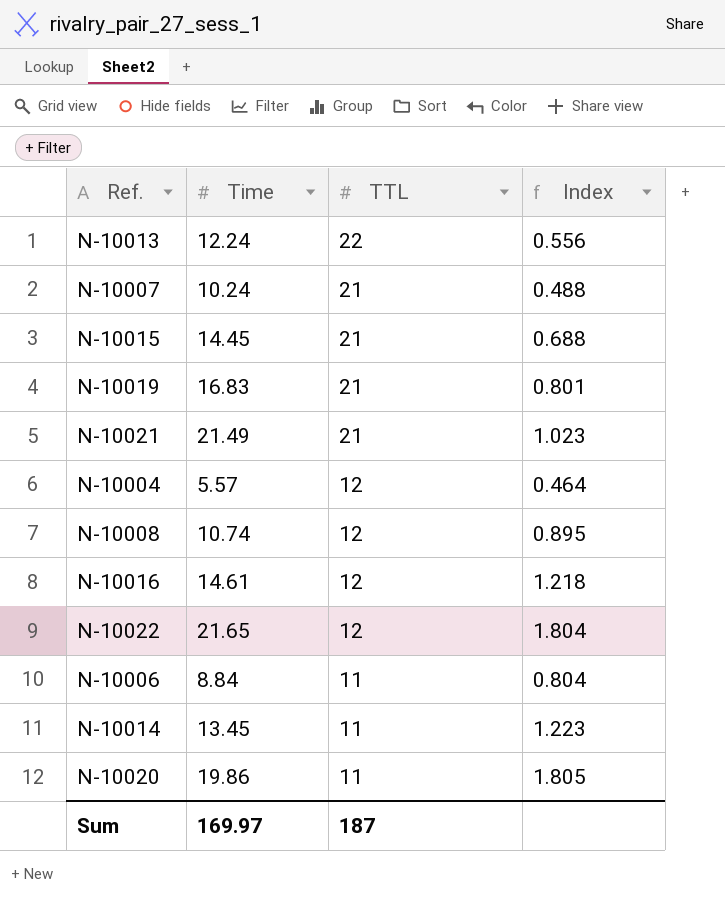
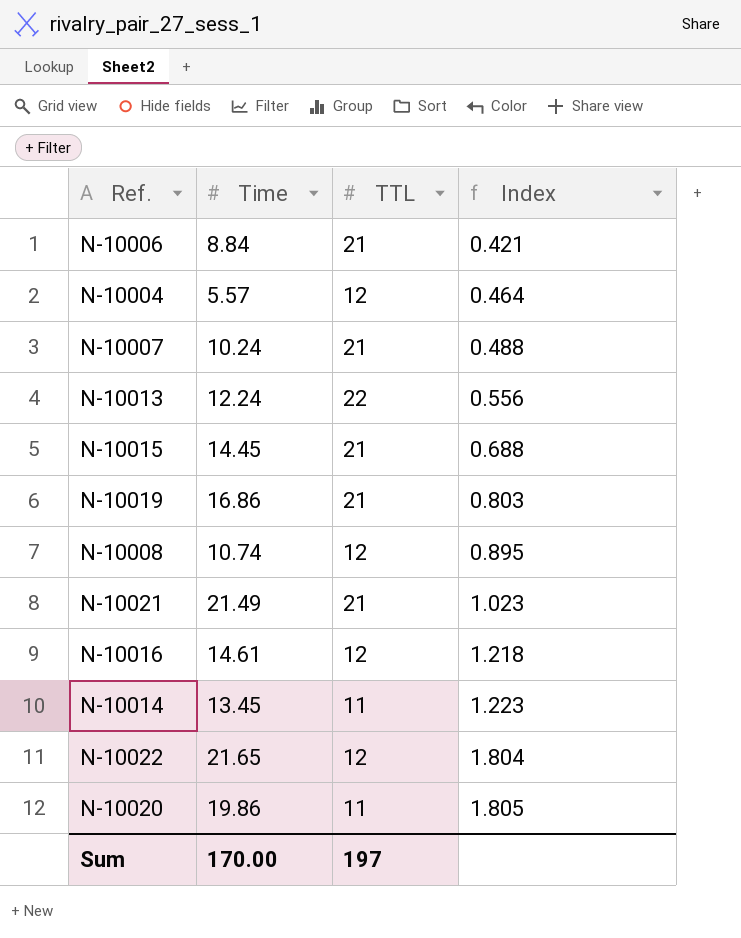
row order: TTL descending -> Index ascending
N-10006 | TTL: 11 -> 21
N-10006 | Index: 0.804 -> 0.421
N-10019 | Time: 16.83 -> 16.86
N-10019 | Index: 0.801 -> 0.803
Sum | Time: 169.97 -> 170.00
Sum | TTL: 187 -> 197

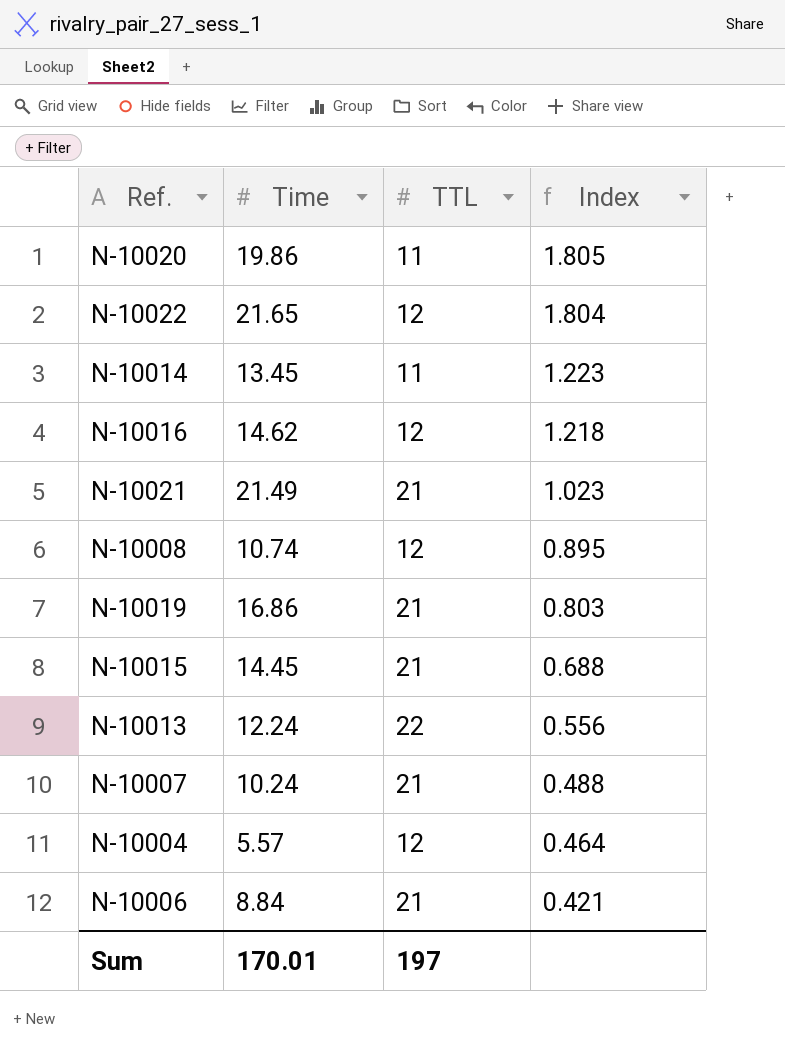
row order: Index ascending -> Index descending
N-10016 | Time: 14.61 -> 14.62
Sum | Time: 170.00 -> 170.01

